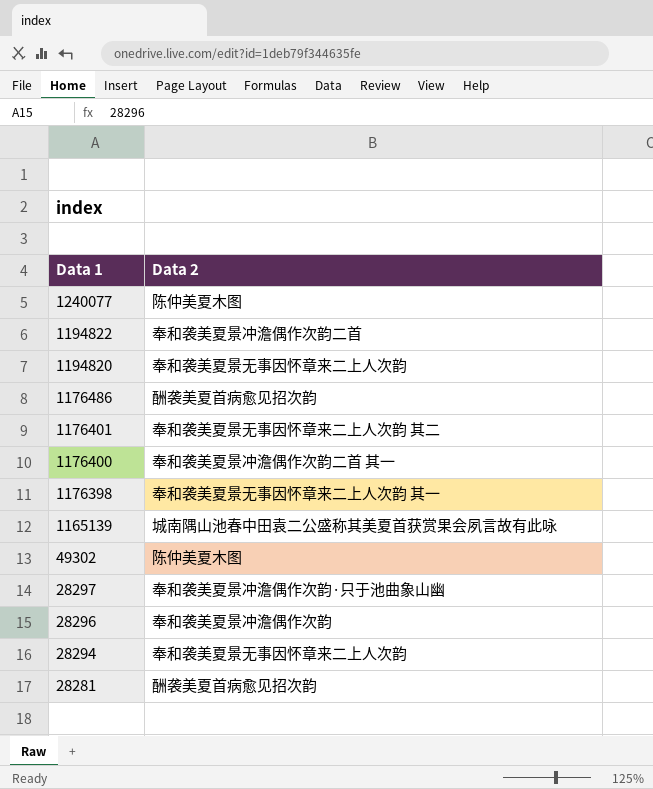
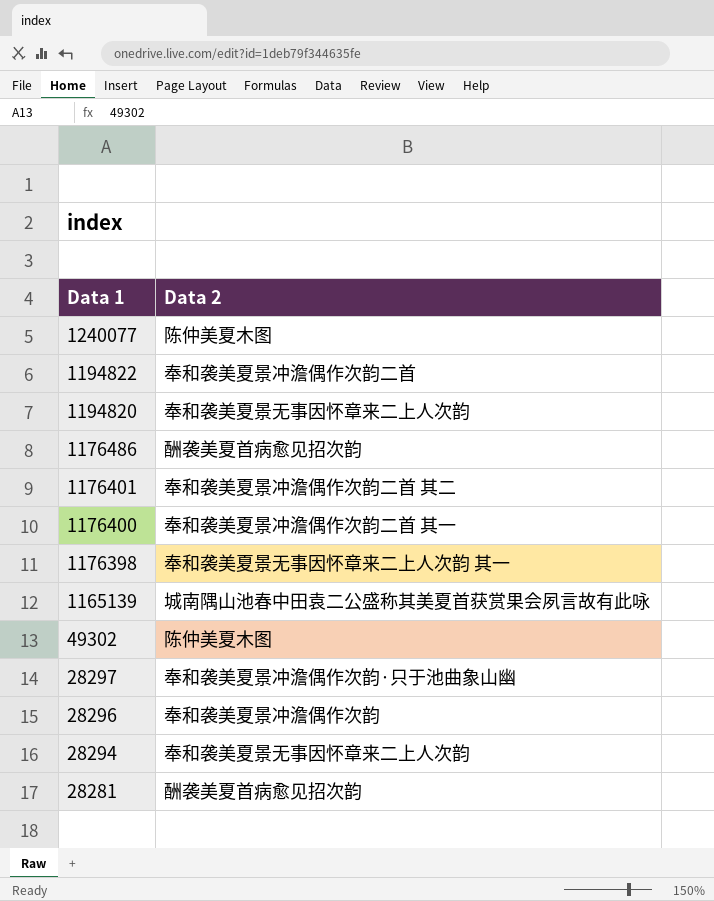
1176401 | Data 2: 奉和袭美夏景无事因怀章来二上人次韵 其二 -> 奉和袭美夏景冲澹偶作次韵二首 其二

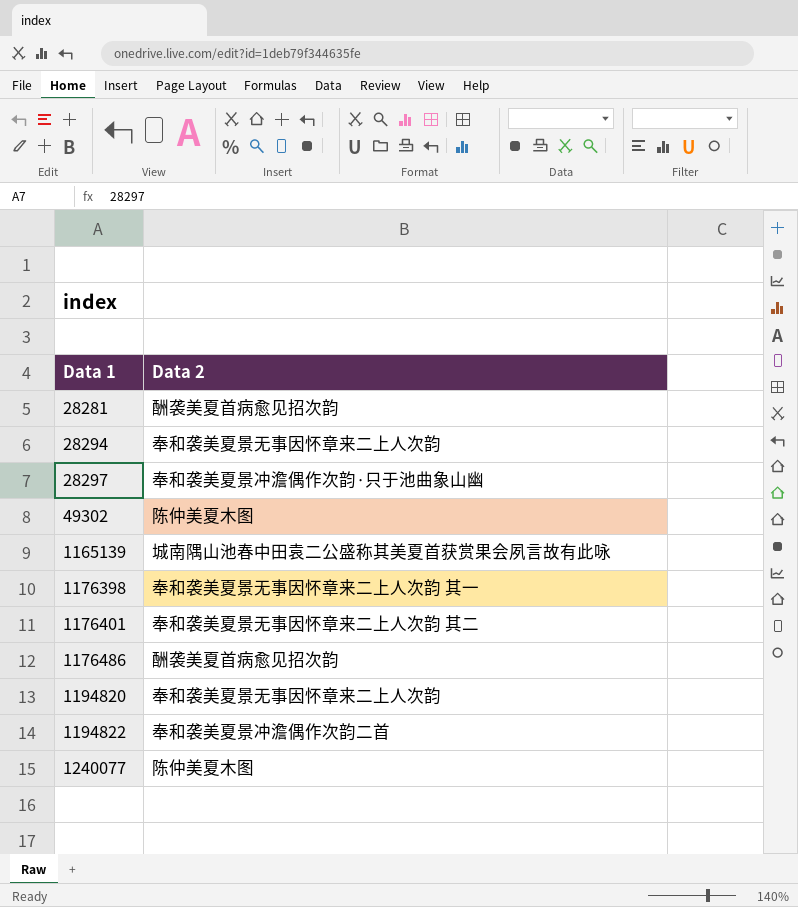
row order: Data 1 descending -> Data 1 ascending
row 1176400: 奉和袭美夏景冲澹偶作次韵二首 其一 -> none
row 28296: 奉和袭美夏景冲澹偶作次韵 -> none
1176401 | Data 2: 奉和袭美夏景冲澹偶作次韵二首 其二 -> 奉和袭美夏景无事因怀章来二上人次韵 其二

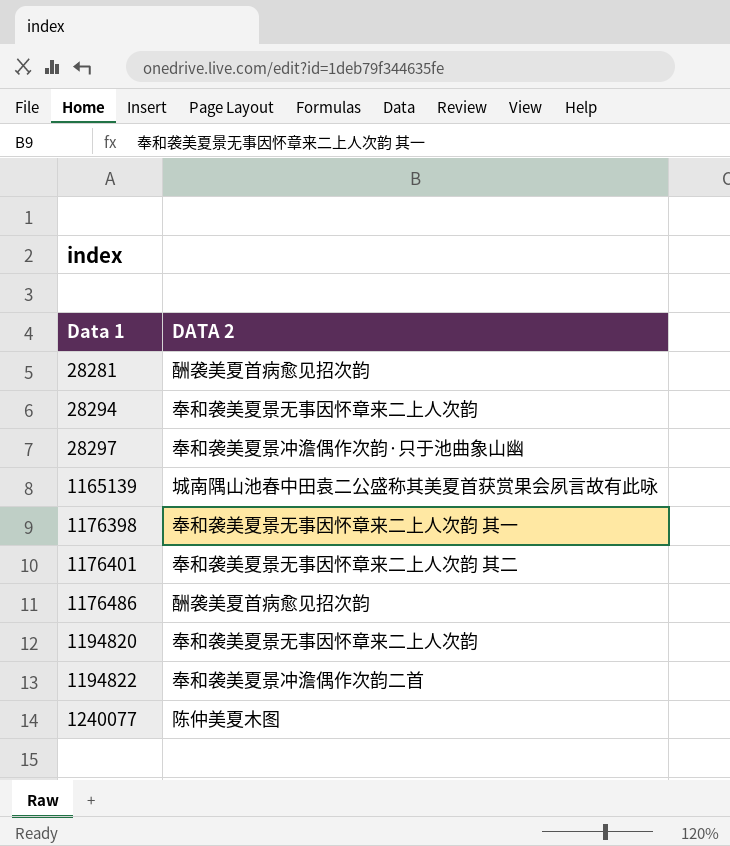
column name: Data 2 -> DATA 2
row 49302: 陈仲美夏木图 -> none

